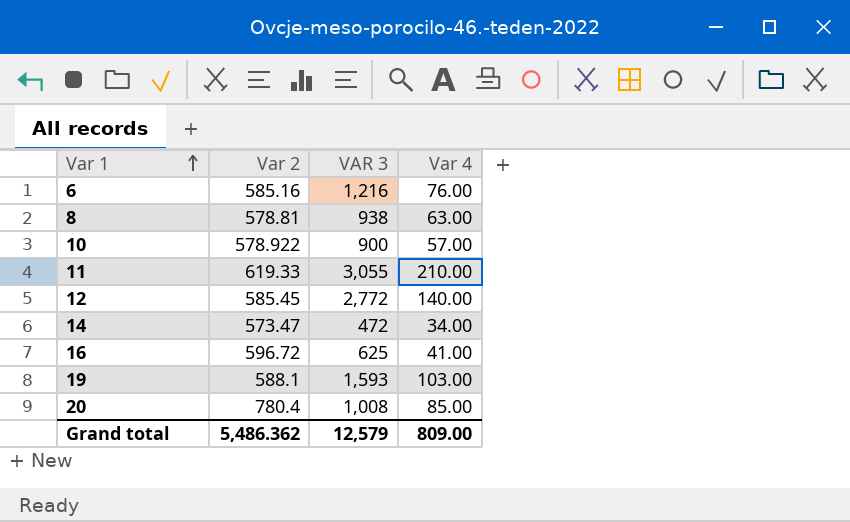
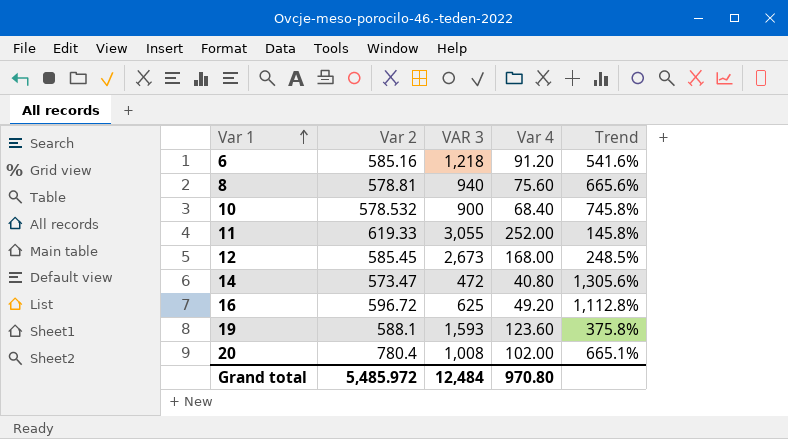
column Trend | formula: none -> ([Var 2] - [Var 4]) / [Var 4]
6 | VAR 3: 1,216 -> 1,218
6 | Var 4: 76.00 -> 91.20
8 | VAR 3: 938 -> 940
8 | Var 4: 63.00 -> 75.60
10 | Var 2: 578.922 -> 578.532
10 | Var 4: 57.00 -> 68.40
11 | Var 4: 210.00 -> 252.00
12 | VAR 3: 2,772 -> 2,673
12 | Var 4: 140.00 -> 168.00
14 | Var 4: 34.00 -> 40.80
16 | Var 4: 41.00 -> 49.20
19 | Var 4: 103.00 -> 123.60
20 | Var 4: 85.00 -> 102.00
Grand total | Var 2: 5,486.362 -> 5,485.972
Grand total | VAR 3: 12,579 -> 12,484
Grand total | Var 4: 809.00 -> 970.80

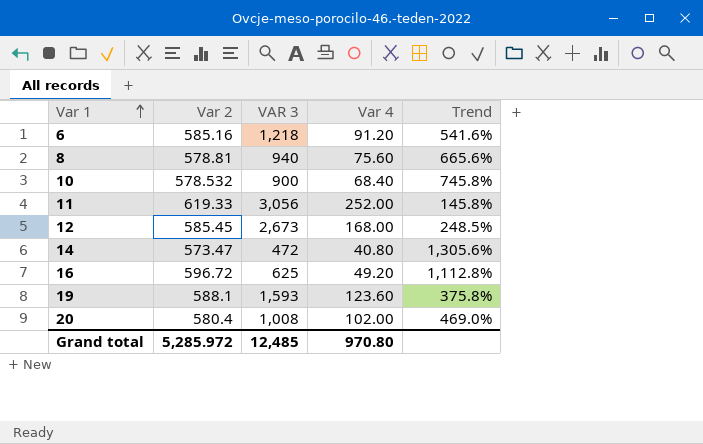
11 | VAR 3: 3,055 -> 3,056
20 | Var 2: 780.4 -> 580.4
20 | Trend: 665.1% -> 469.0%
Grand total | Var 2: 5,485.972 -> 5,285.972
Grand total | VAR 3: 12,484 -> 12,485

